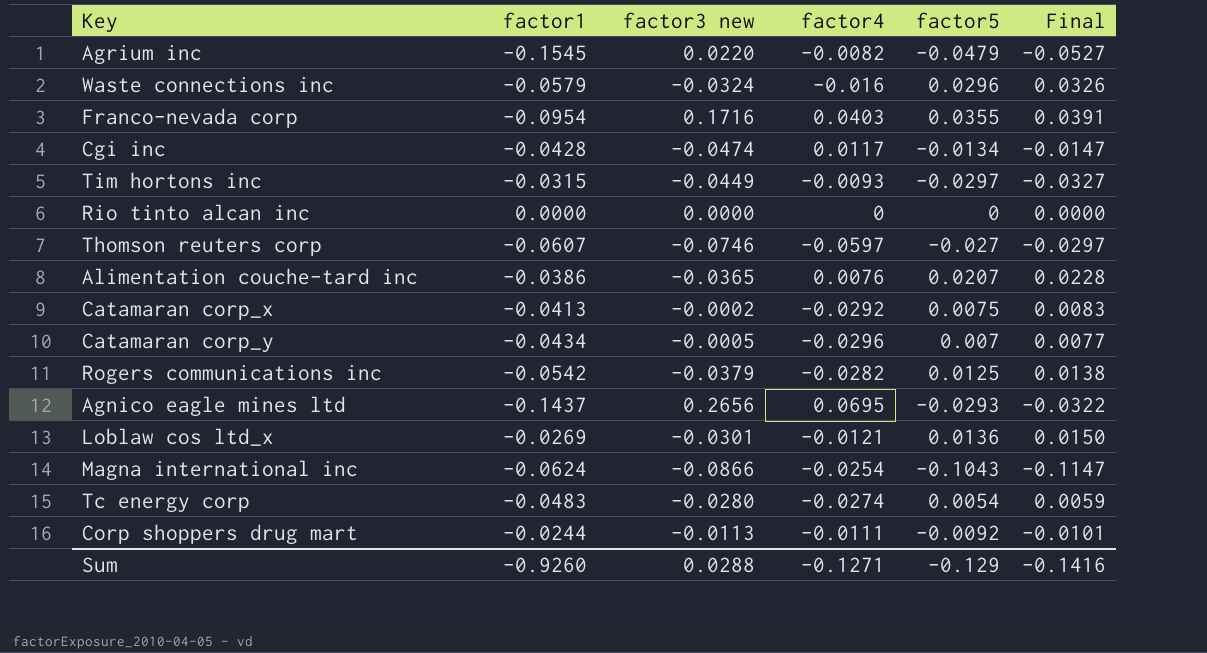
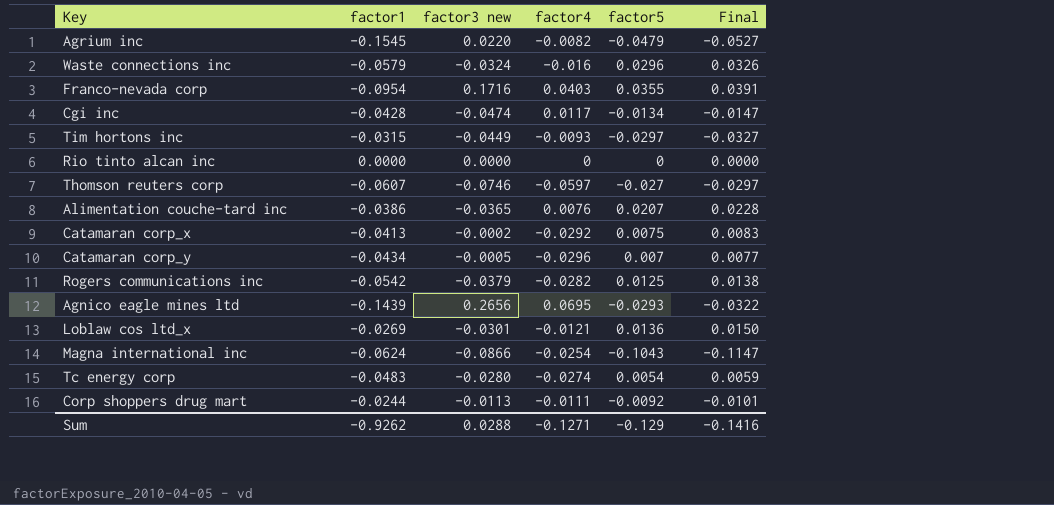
Agnico eagle mines ltd | factor1: -0.1437 -> -0.1439
Sum | factor1: -0.9260 -> -0.9262

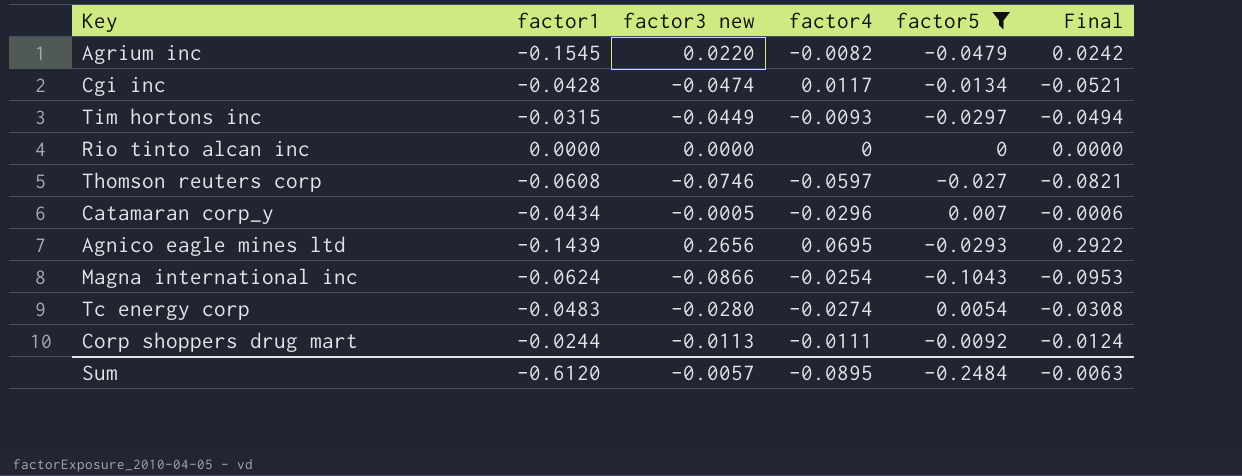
filter: none -> factor5 <= 0.007
column Final | formula: [factor5] * 1.1 -> [factor3 new] * 1.1
Thomson reuters corp | factor1: -0.0607 -> -0.0608
Sum | factor1: -0.9262 -> -0.6120
Sum | factor3 new: 0.0288 -> -0.0057
Sum | factor4: -0.1271 -> -0.0895
Sum | factor5: -0.129 -> -0.2484
Sum | Final: -0.1416 -> -0.0063

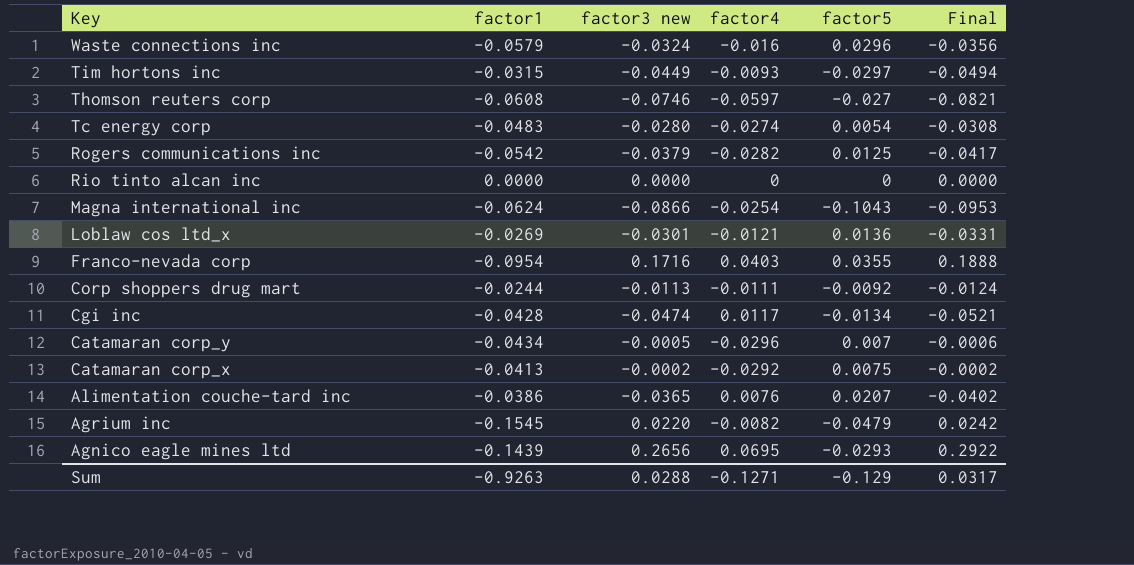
filter: factor5 <= 0.007 -> none
row order: none -> Key descending
Sum | factor1: -0.6120 -> -0.9263
Sum | factor3 new: -0.0057 -> 0.0288
Sum | factor4: -0.0895 -> -0.1271
Sum | factor5: -0.2484 -> -0.129
Sum | Final: -0.0063 -> 0.0317

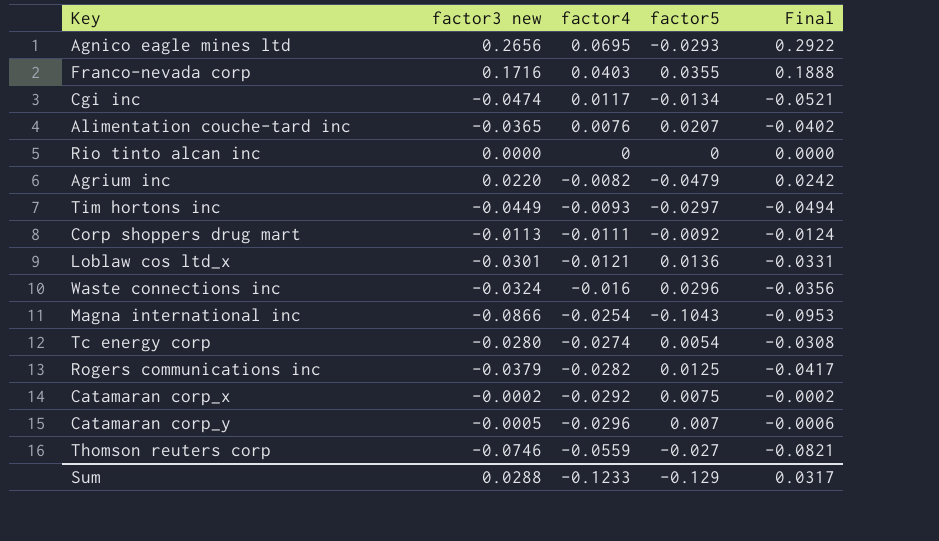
row order: Key descending -> factor4 descending
column factor1 | position: 2 -> none
Thomson reuters corp | factor4: -0.0597 -> -0.0559
Sum | factor4: -0.1271 -> -0.1233

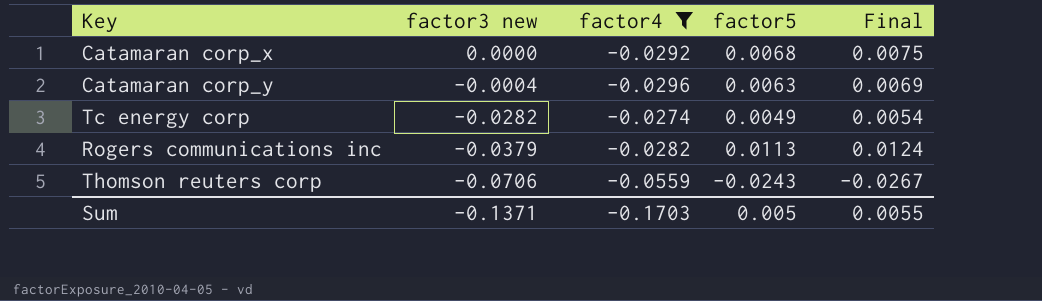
filter: none -> factor4 <= -0.0274
row order: factor4 descending -> factor3 new descending
column Final | formula: [factor3 new] * 1.1 -> [factor5] * 1.1
Catamaran corp_x | factor3 new: -0.0002 -> 0.0000
Catamaran corp_x | factor5: 0.0075 -> 0.0068
Catamaran corp_y | factor3 new: -0.0005 -> -0.0004
Catamaran corp_y | factor5: 0.007 -> 0.0063
Tc energy corp | factor3 new: -0.0280 -> -0.0282
Tc energy corp | factor5: 0.0054 -> 0.0049
Rogers communications inc | factor5: 0.0125 -> 0.0113
Thomson reuters corp | factor3 new: -0.0746 -> -0.0706
Thomson reuters corp | factor5: -0.027 -> -0.0243
Sum | factor3 new: 0.0288 -> -0.1371
Sum | factor4: -0.1233 -> -0.1703
Sum | factor5: -0.129 -> 0.005
Sum | Final: 0.0317 -> 0.0055

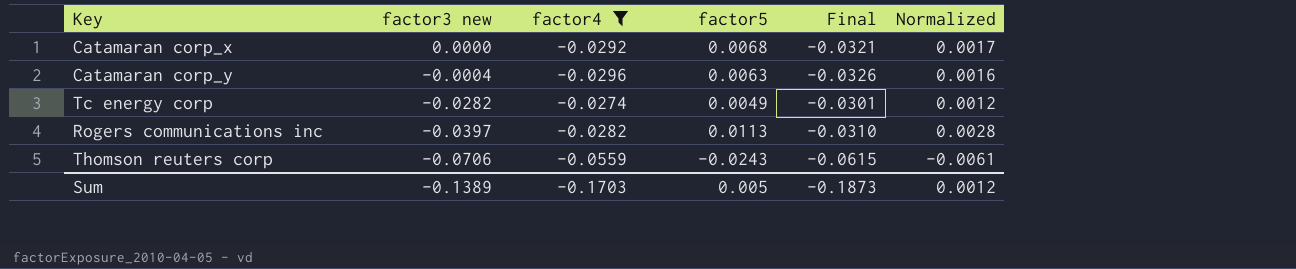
column Final | formula: [factor5] * 1.1 -> [factor4] * 1.1
column Normalized | formula: none -> [factor5] * 0.25
Rogers communications inc | factor3 new: -0.0379 -> -0.0397
Sum | factor3 new: -0.1371 -> -0.1389
Sum | Final: 0.0055 -> -0.1873

